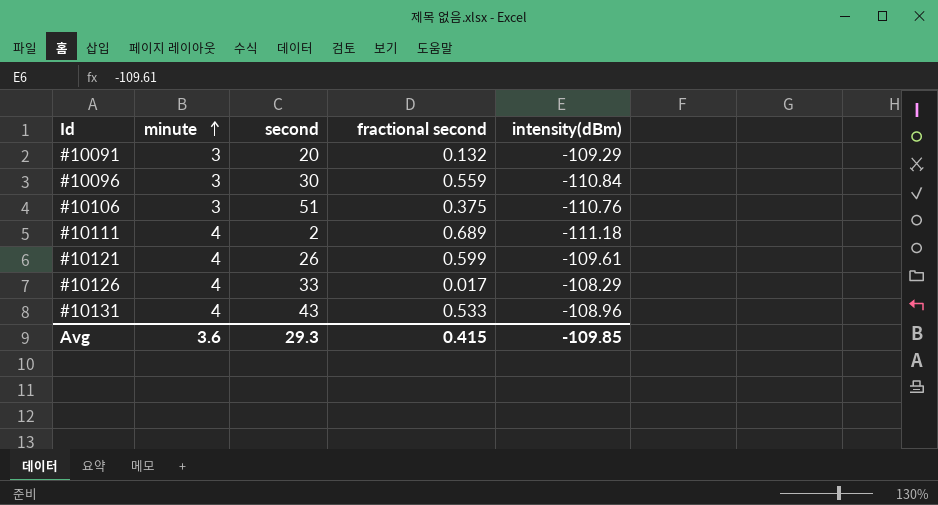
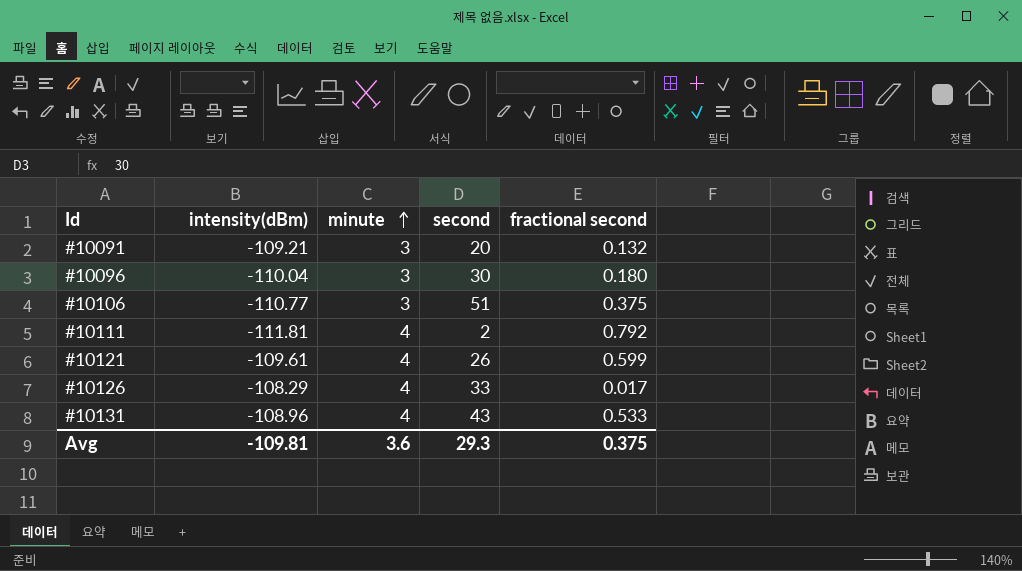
column intensity(dBm) | position: 5 -> 2
#10091 | intensity(dBm): -109.29 -> -109.21
#10096 | intensity(dBm): -110.84 -> -110.04
#10096 | fractional second: 0.559 -> 0.180
#10106 | intensity(dBm): -110.76 -> -110.77
#10111 | intensity(dBm): -111.18 -> -111.81
#10111 | fractional second: 0.689 -> 0.792
Avg | intensity(dBm): -109.85 -> -109.81
Avg | fractional second: 0.415 -> 0.375

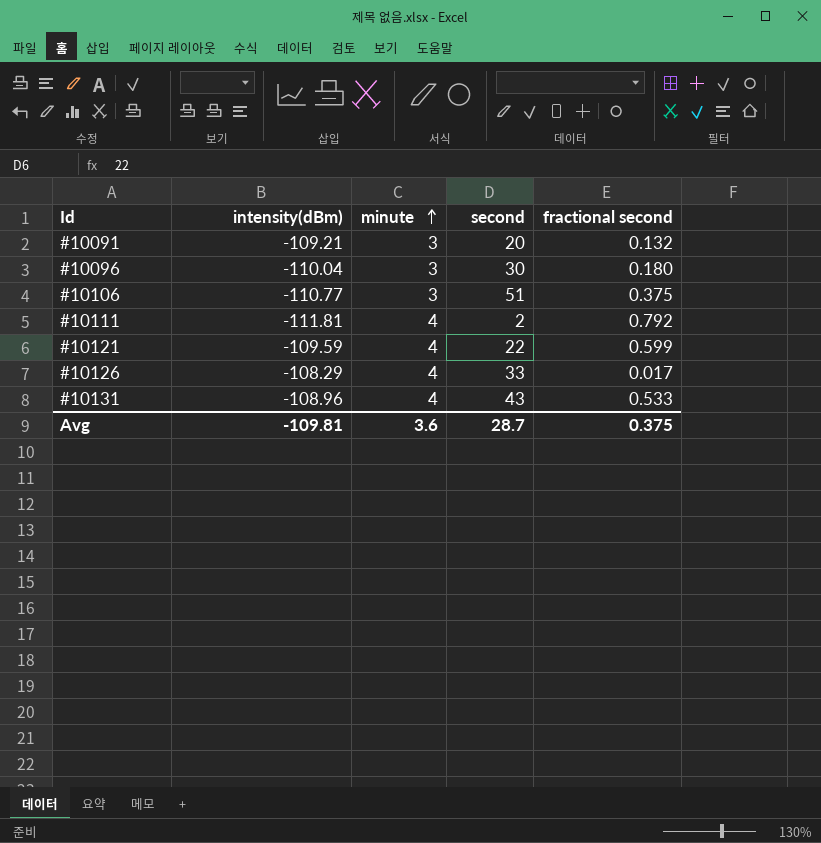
#10121 | intensity(dBm): -109.61 -> -109.59
#10121 | second: 26 -> 22
Avg | second: 29.3 -> 28.7

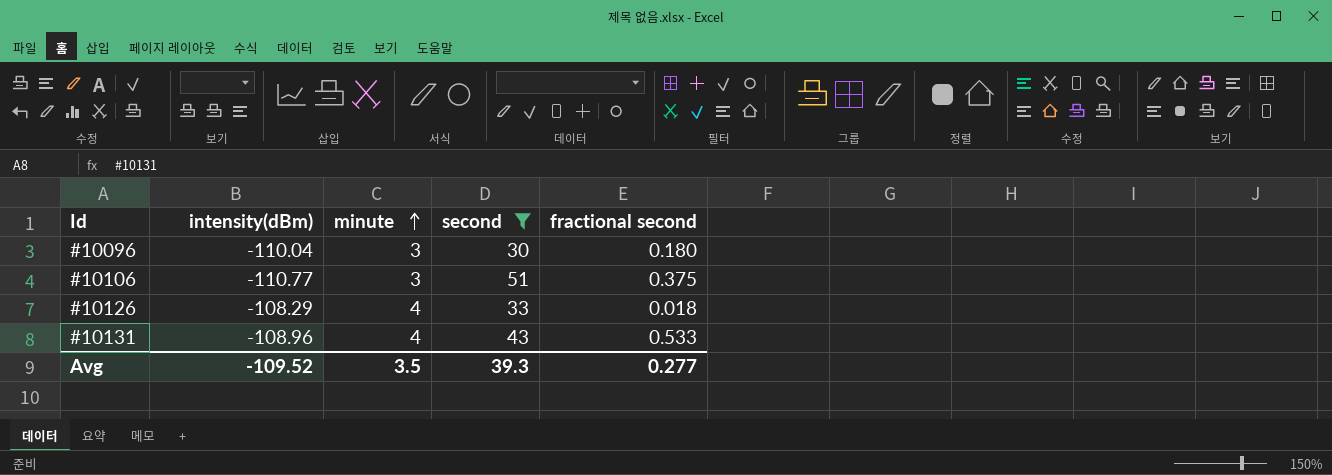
filter: none -> second >= 30
#10126 | fractional second: 0.017 -> 0.018
Avg | intensity(dBm): -109.81 -> -109.52
Avg | minute: 3.6 -> 3.5
Avg | second: 28.7 -> 39.3
Avg | fractional second: 0.375 -> 0.277

